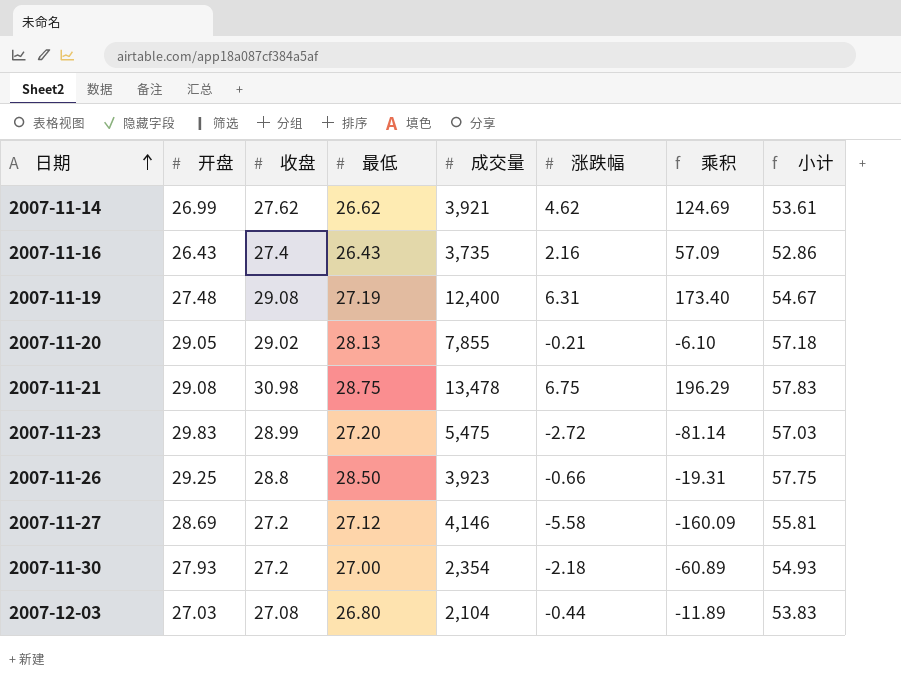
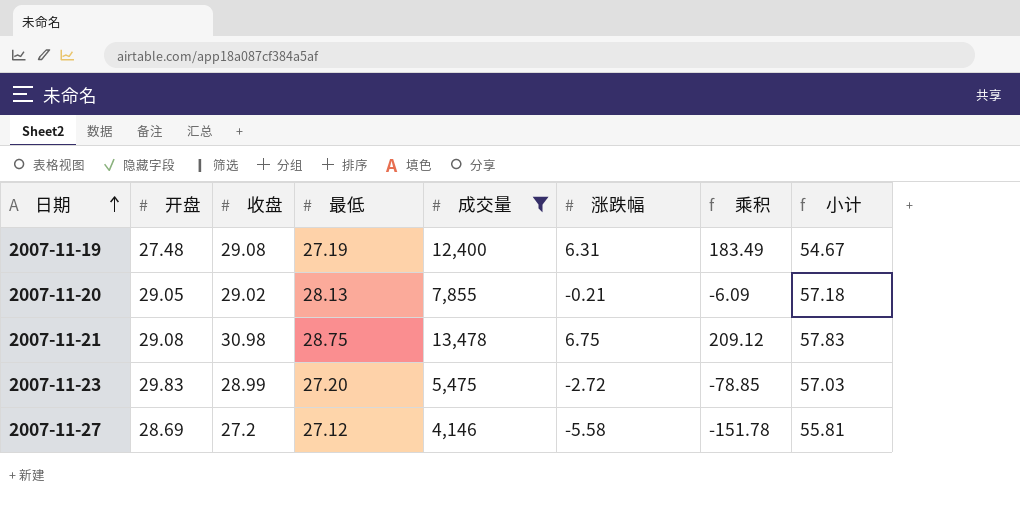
filter: none -> 成交量 >= 4,146
column 乘积 | formula: [开盘] * [涨跌幅] -> [收盘] * [涨跌幅]

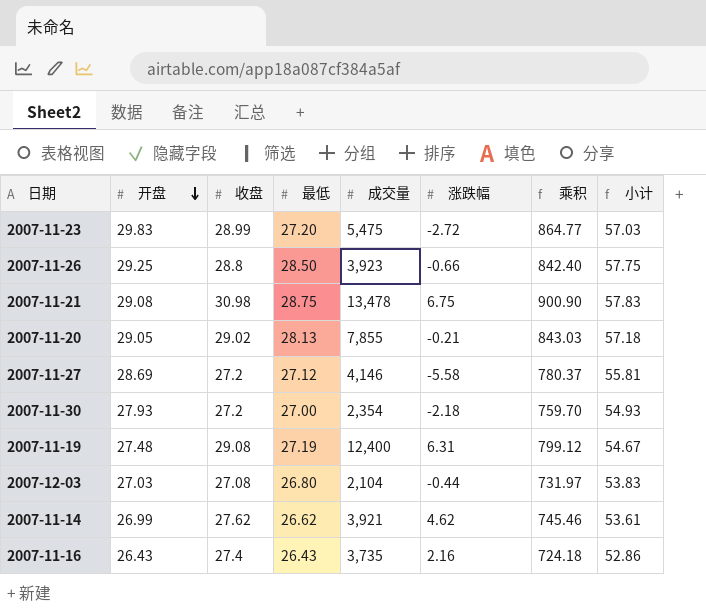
filter: 成交量 >= 4,146 -> none
row order: 日期 ascending -> 开盘 descending
column 乘积 | formula: [收盘] * [涨跌幅] -> [开盘] * [收盘]

